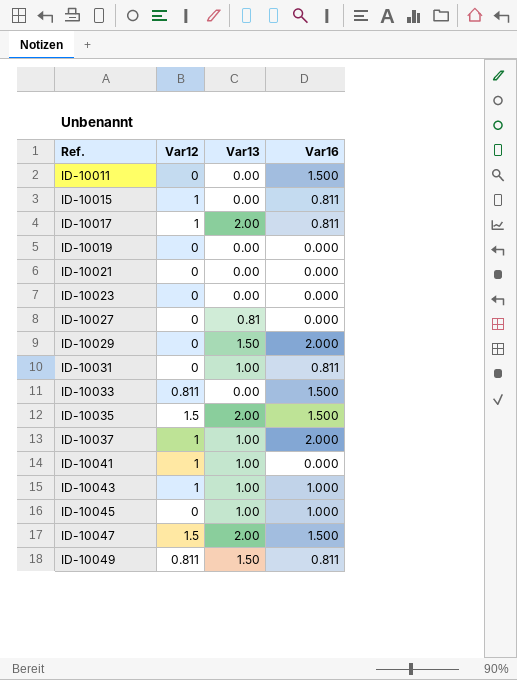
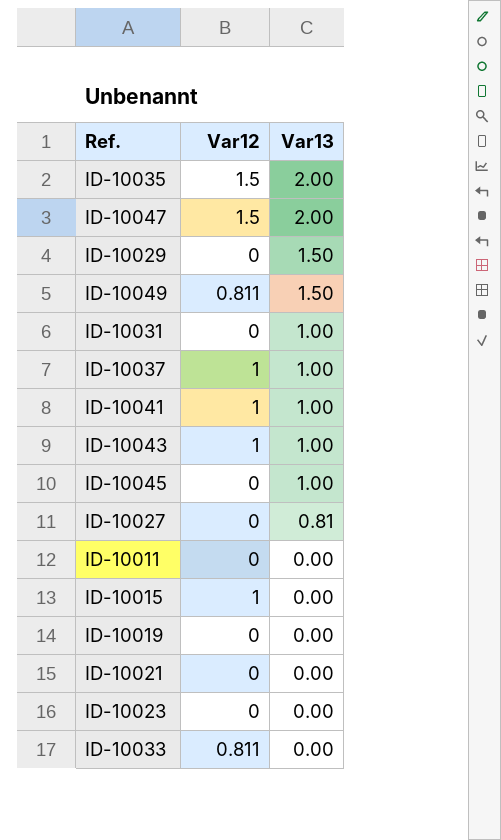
row order: Ref. ascending -> Var13 descending
column Var16 | position: 4 -> none
row ID-10017: 1 | 2.00 | 0.811 -> none

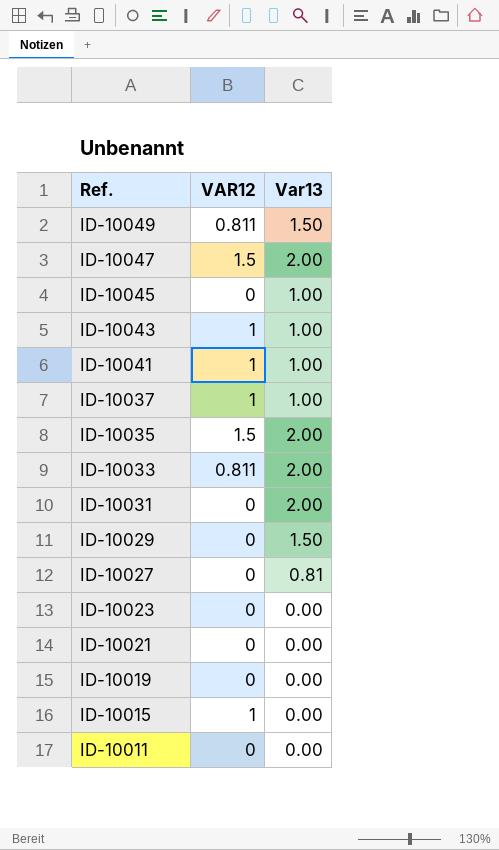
row order: Var13 descending -> Ref. descending
column name: Var12 -> VAR12
ID-10033 | Var13: 0.00 -> 2.00
ID-10031 | Var13: 1.00 -> 2.00

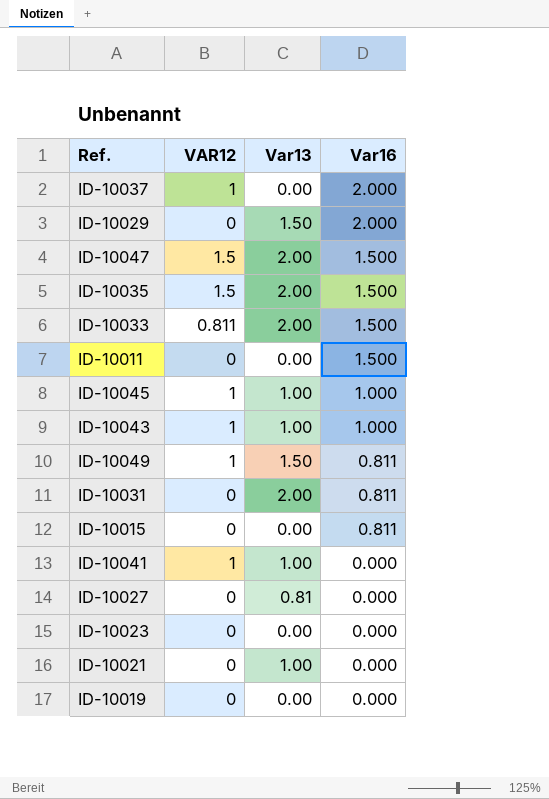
row order: Ref. descending -> Var16 descending
column Var16 | position: none -> 4
ID-10037 | Var13: 1.00 -> 0.00
ID-10045 | VAR12: 0 -> 1
ID-10049 | VAR12: 0.811 -> 1
ID-10015 | VAR12: 1 -> 0
ID-10021 | Var13: 0.00 -> 1.00

